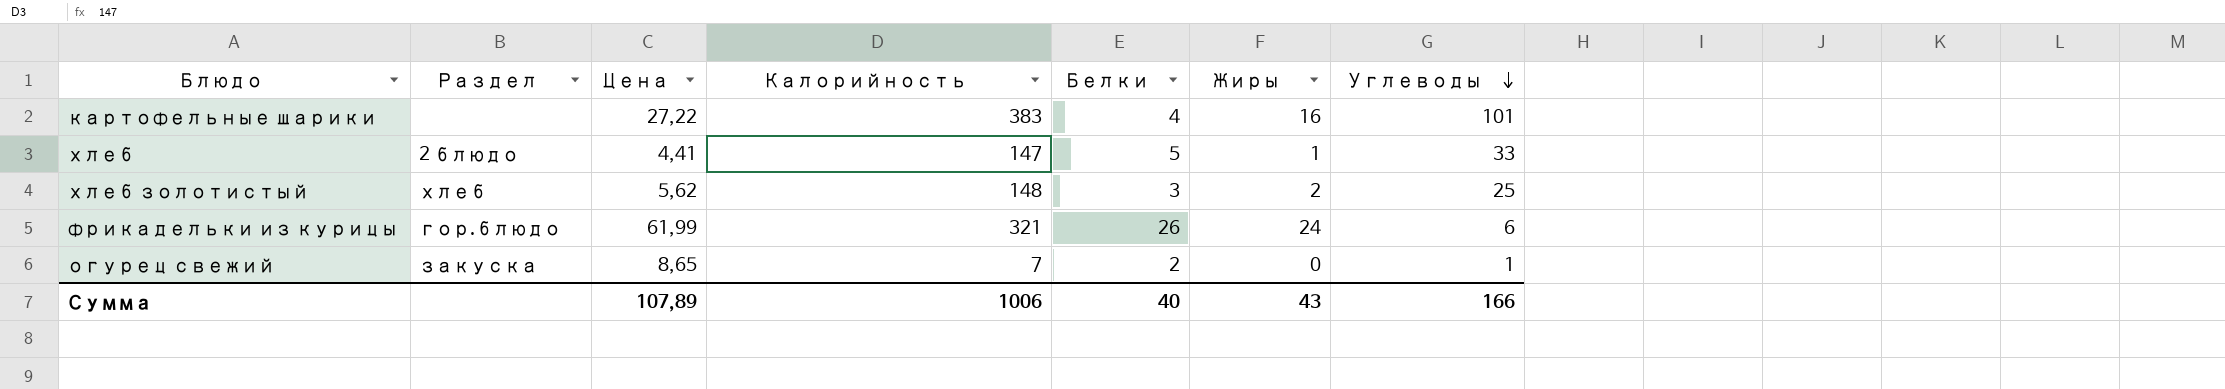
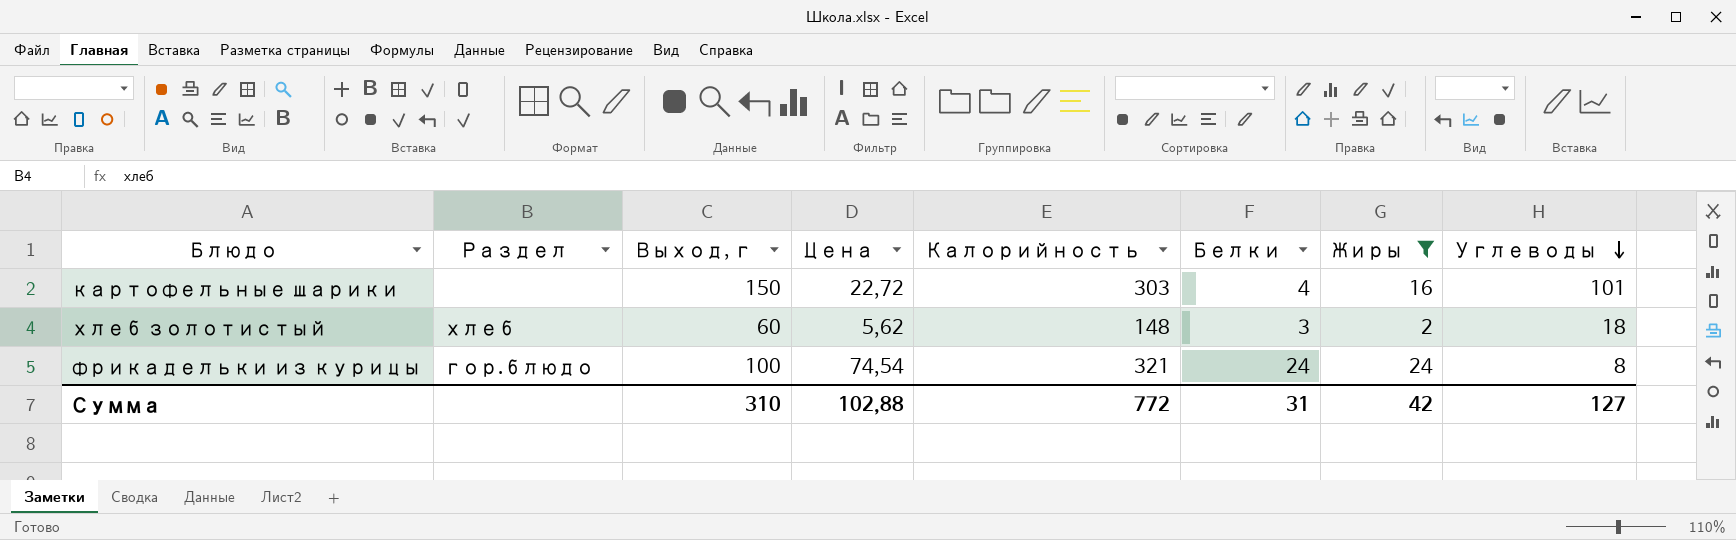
filter: none -> Жиры >= 2
column Выход, г | position: none -> 3
картофельные шарики | Цена: 27,22 -> 22,72
картофельные шарики | Калорийность: 383 -> 303
хлеб золотистый | Углеводы: 25 -> 18
фрикадельки из курицы | Цена: 61,99 -> 74,54
фрикадельки из курицы | Белки: 26 -> 24
фрикадельки из курицы | Углеводы: 6 -> 8
Сумма | Цена: 107,89 -> 102,88
Сумма | Калорийность: 1006 -> 772
Сумма | Белки: 40 -> 31
Сумма | Жиры: 43 -> 42
Сумма | Углеводы: 166 -> 127

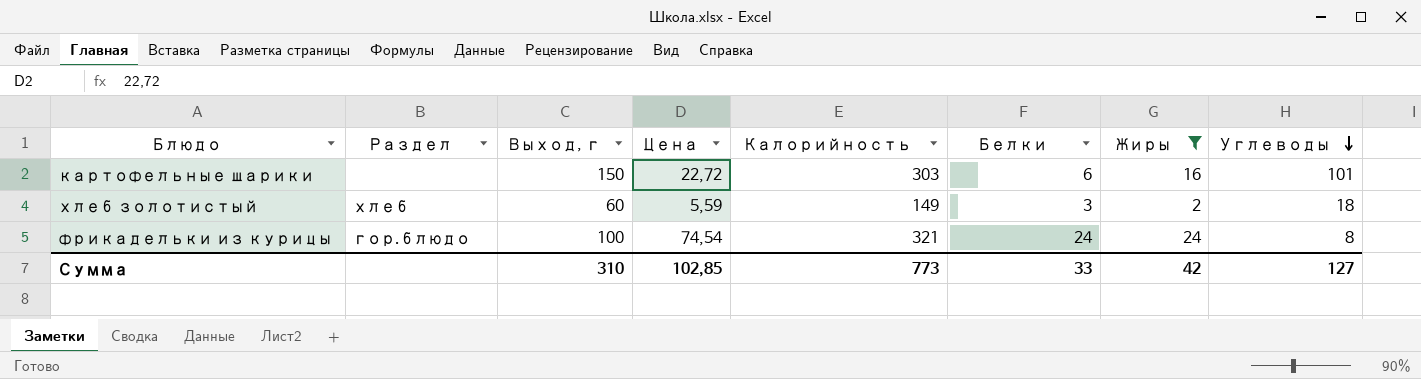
картофельные шарики | Белки: 4 -> 6
хлеб золотистый | Цена: 5,62 -> 5,59
хлеб золотистый | Калорийность: 148 -> 149
Сумма | Цена: 102,88 -> 102,85
Сумма | Калорийность: 772 -> 773
Сумма | Белки: 31 -> 33

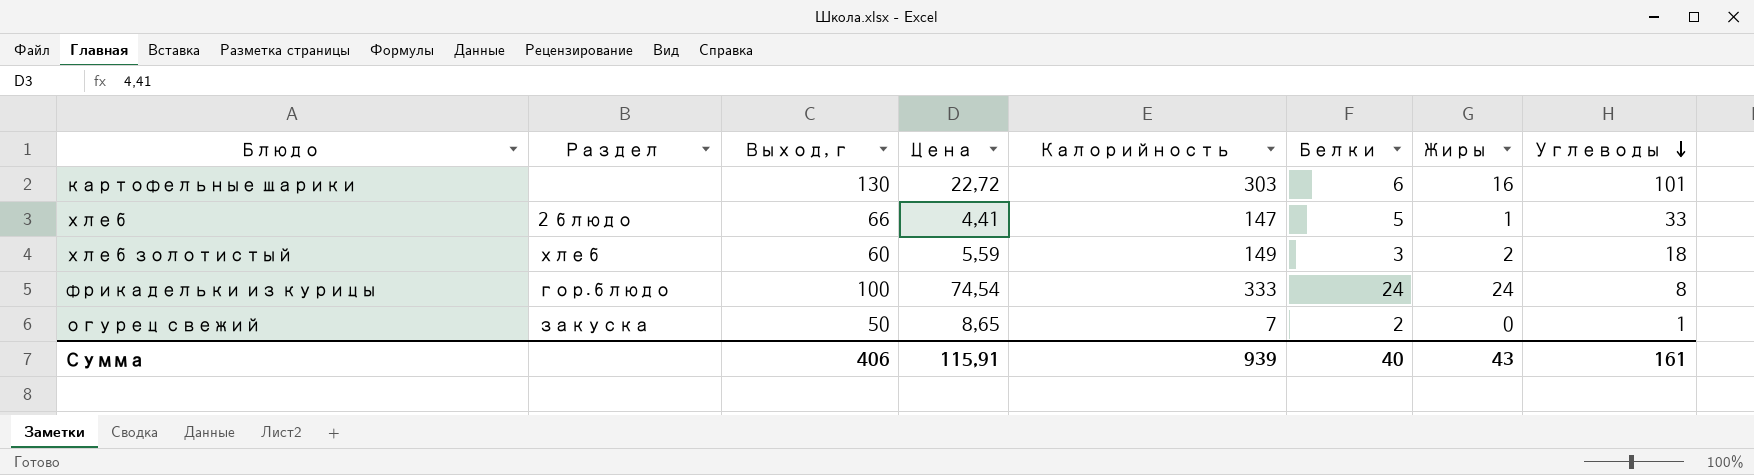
filter: Жиры >= 2 -> none
картофельные шарики | Выход, г: 150 -> 130
фрикадельки из курицы | Калорийность: 321 -> 333
Сумма | Выход, г: 310 -> 406
Сумма | Цена: 102,85 -> 115,91
Сумма | Калорийность: 773 -> 939
Сумма | Белки: 33 -> 40
Сумма | Жиры: 42 -> 43
Сумма | Углеводы: 127 -> 161

